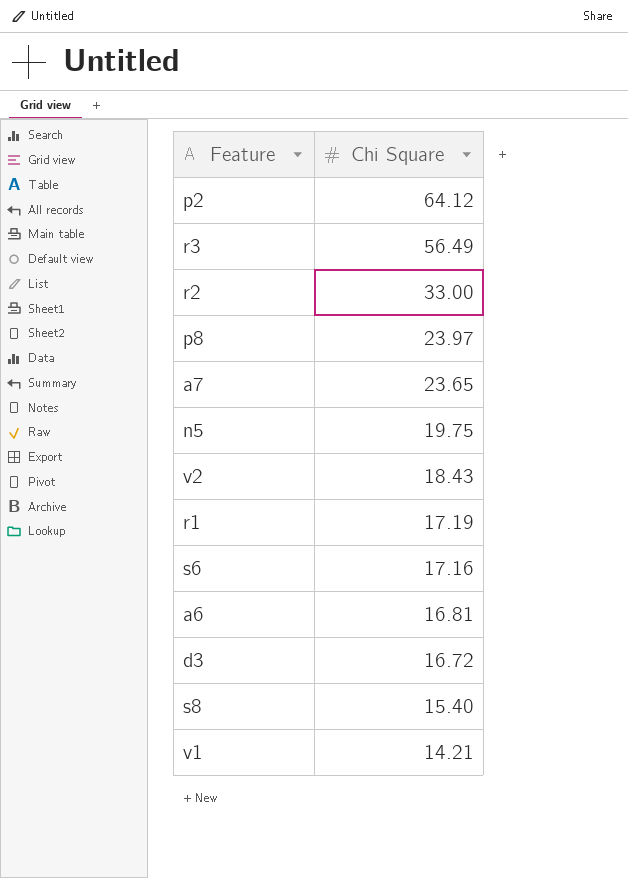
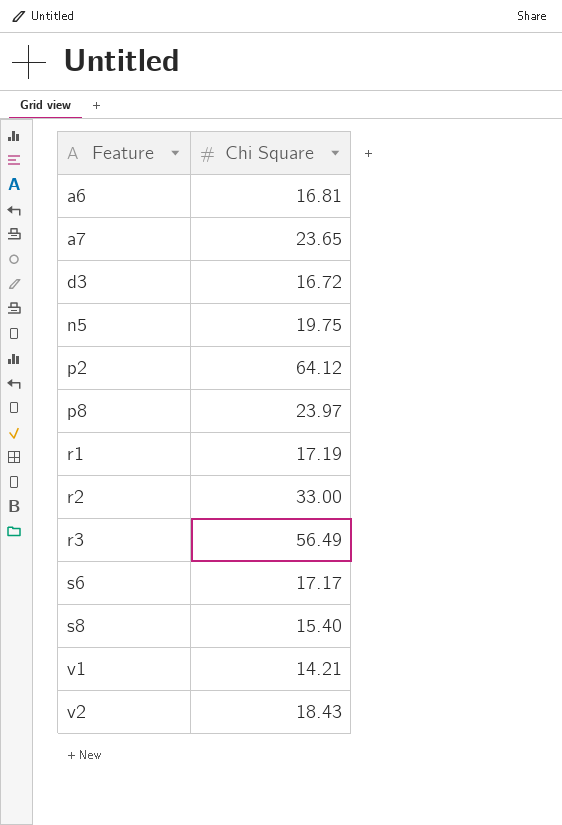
row order: Chi Square descending -> Feature ascending
s6 | Chi Square: 17.16 -> 17.17

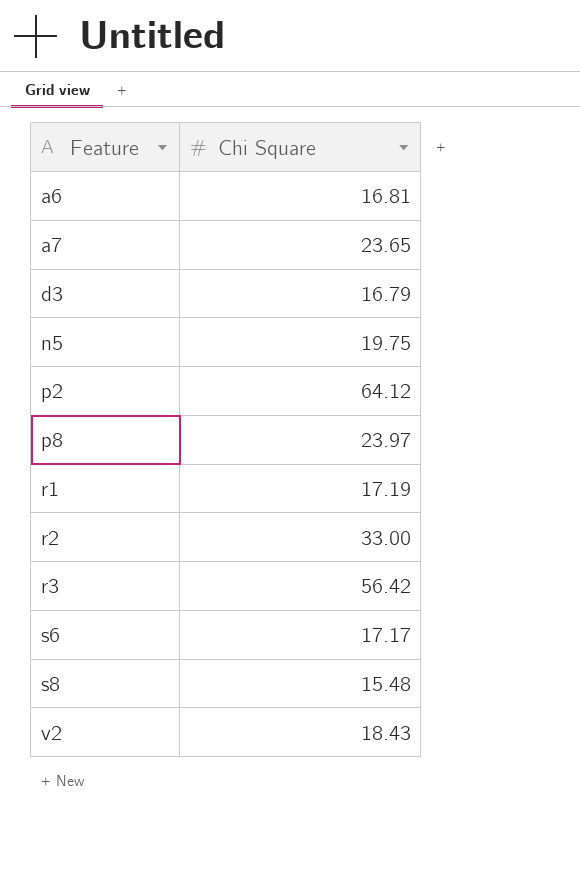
row v1: 14.21 -> none
d3 | Chi Square: 16.72 -> 16.79
r3 | Chi Square: 56.49 -> 56.42
s8 | Chi Square: 15.40 -> 15.48

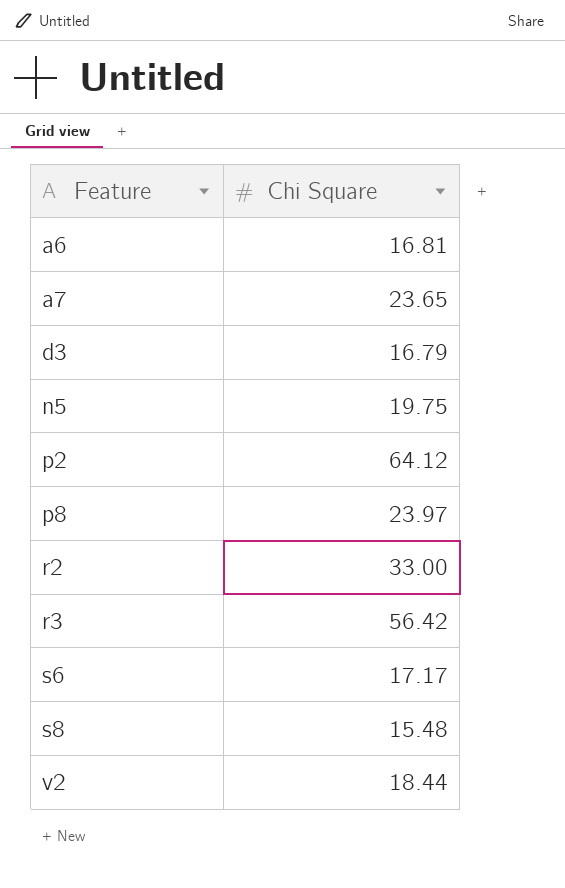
row r1: 17.19 -> none
v2 | Chi Square: 18.43 -> 18.44

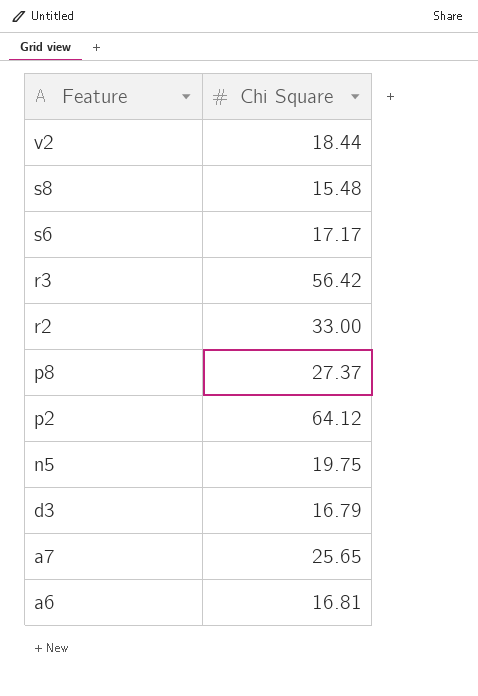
row order: Feature ascending -> Feature descending
p8 | Chi Square: 23.97 -> 27.37
a7 | Chi Square: 23.65 -> 25.65

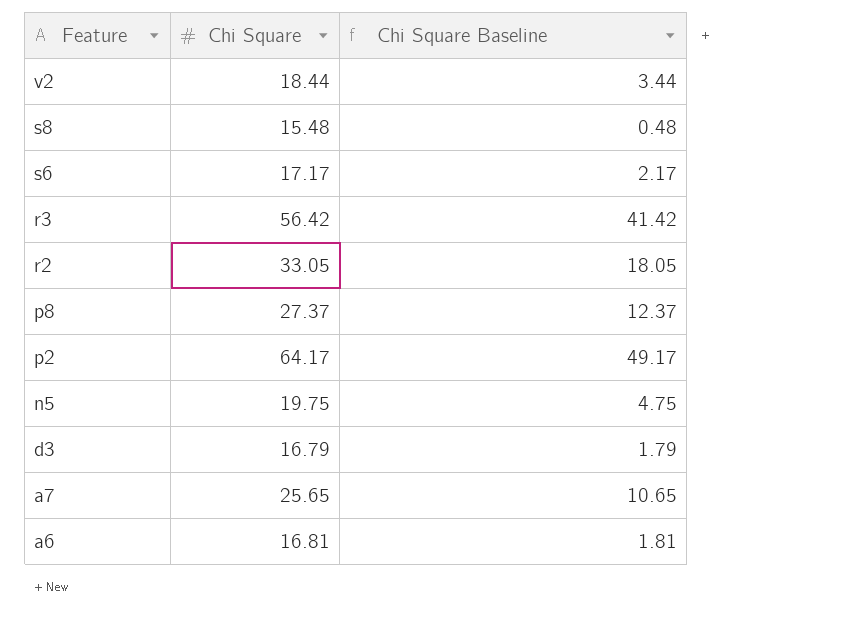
column Chi Square Baseline | formula: none -> [Chi Square] - 15
r2 | Chi Square: 33.00 -> 33.05
p2 | Chi Square: 64.12 -> 64.17

